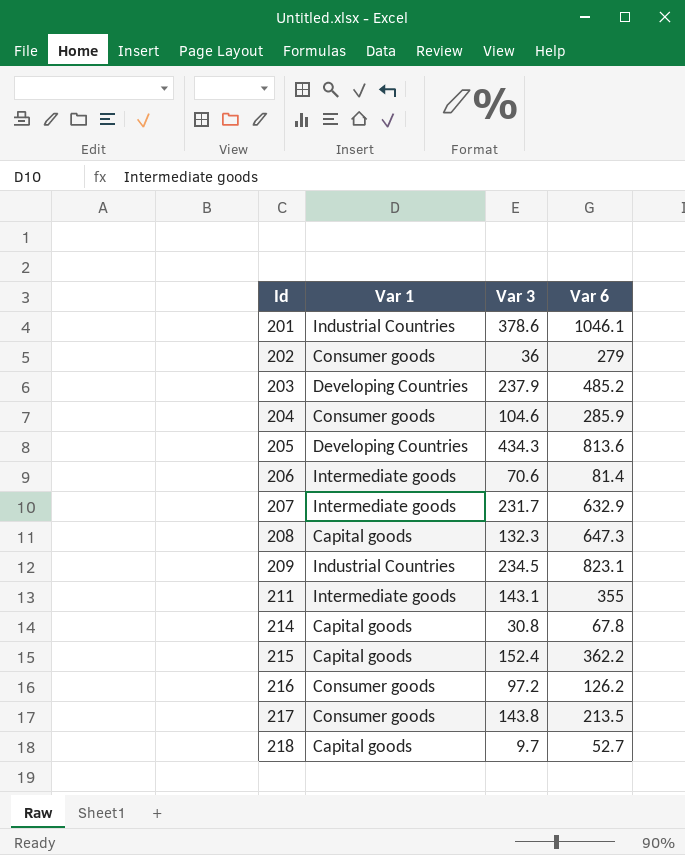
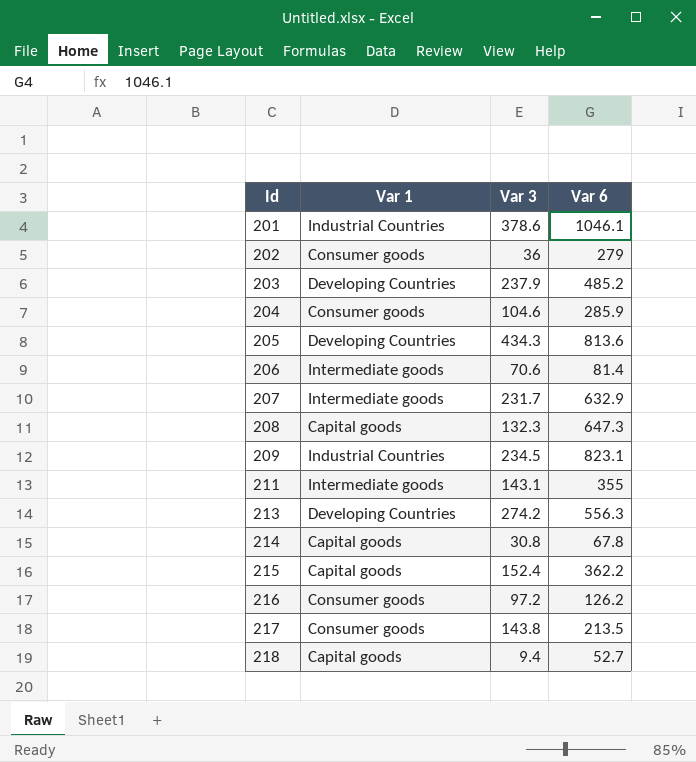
row 213: none -> Developing Countries | 274.2 | 556.3
218 | Var 3: 9.7 -> 9.4

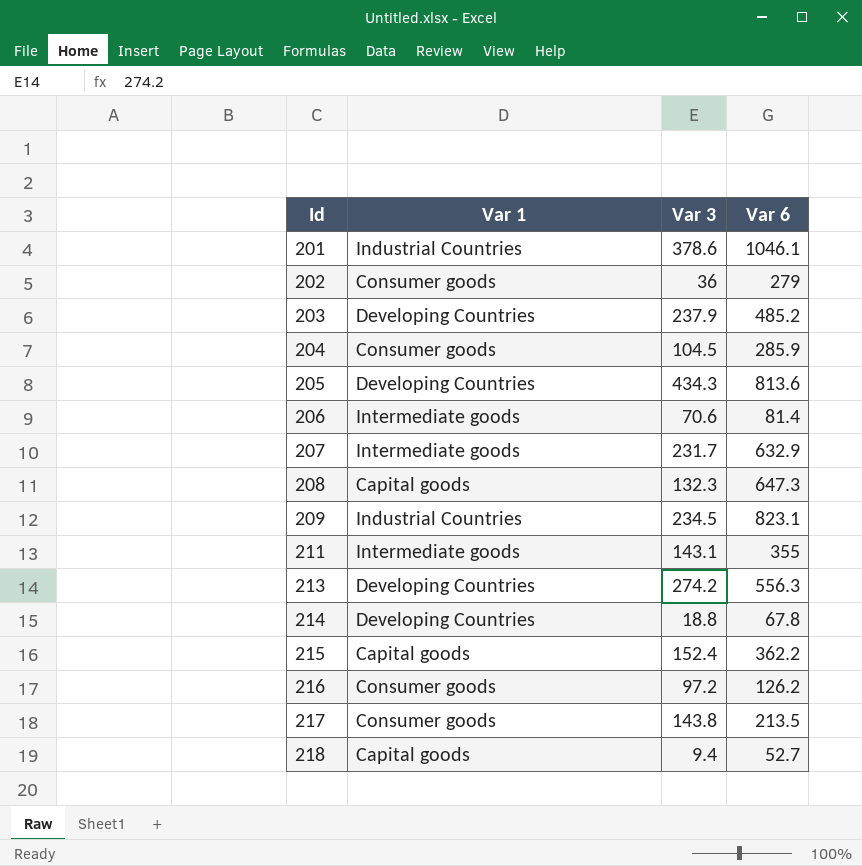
204 | Var 3: 104.6 -> 104.5
214 | Var 1: Capital goods -> Developing Countries
214 | Var 3: 30.8 -> 18.8

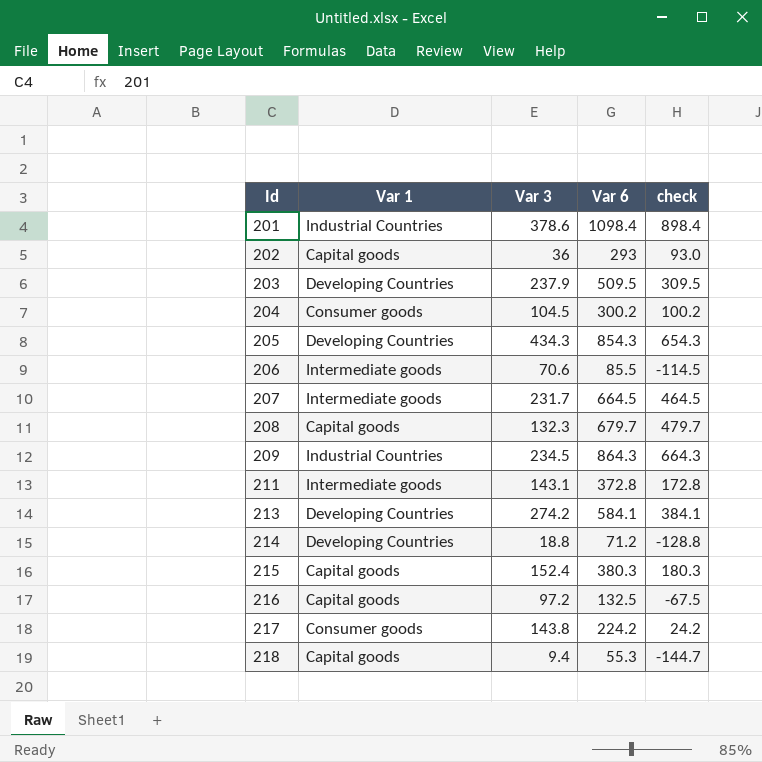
column check | formula: none -> [Var 6] - 200
201 | Var 6: 1046.1 -> 1098.4
202 | Var 1: Consumer goods -> Capital goods
202 | Var 6: 279 -> 293
203 | Var 6: 485.2 -> 509.5
204 | Var 6: 285.9 -> 300.2
205 | Var 6: 813.6 -> 854.3
206 | Var 6: 81.4 -> 85.5
207 | Var 6: 632.9 -> 664.5
208 | Var 6: 647.3 -> 679.7
209 | Var 6: 823.1 -> 864.3
211 | Var 6: 355 -> 372.8
213 | Var 6: 556.3 -> 584.1
214 | Var 6: 67.8 -> 71.2
215 | Var 6: 362.2 -> 380.3
216 | Var 1: Consumer goods -> Capital goods
216 | Var 6: 126.2 -> 132.5
217 | Var 6: 213.5 -> 224.2
218 | Var 6: 52.7 -> 55.3

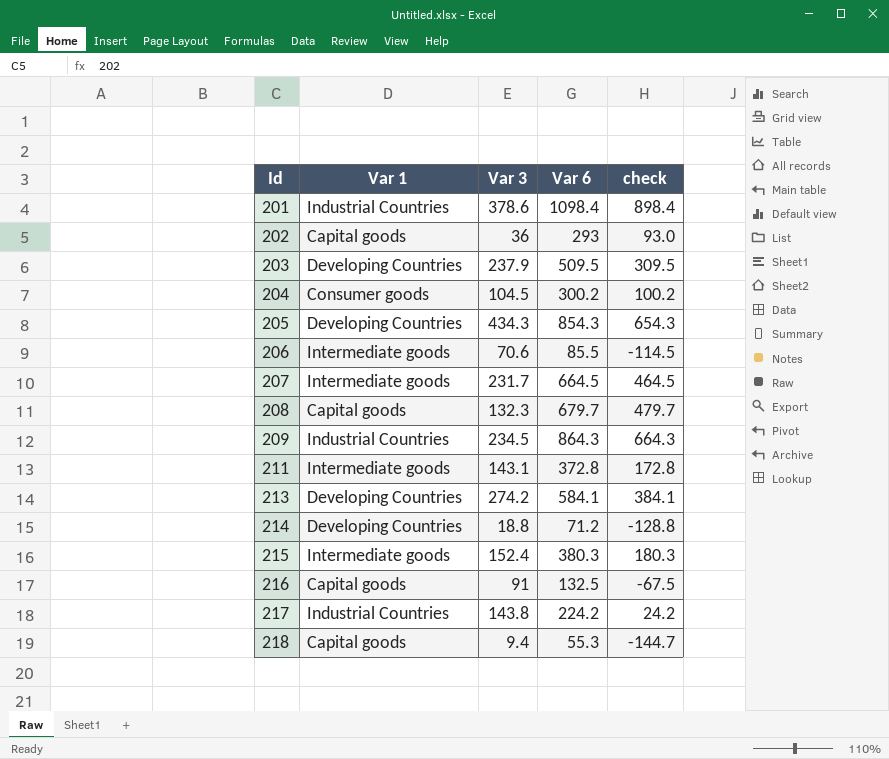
215 | Var 1: Capital goods -> Intermediate goods
216 | Var 3: 97.2 -> 91
217 | Var 1: Consumer goods -> Industrial Countries

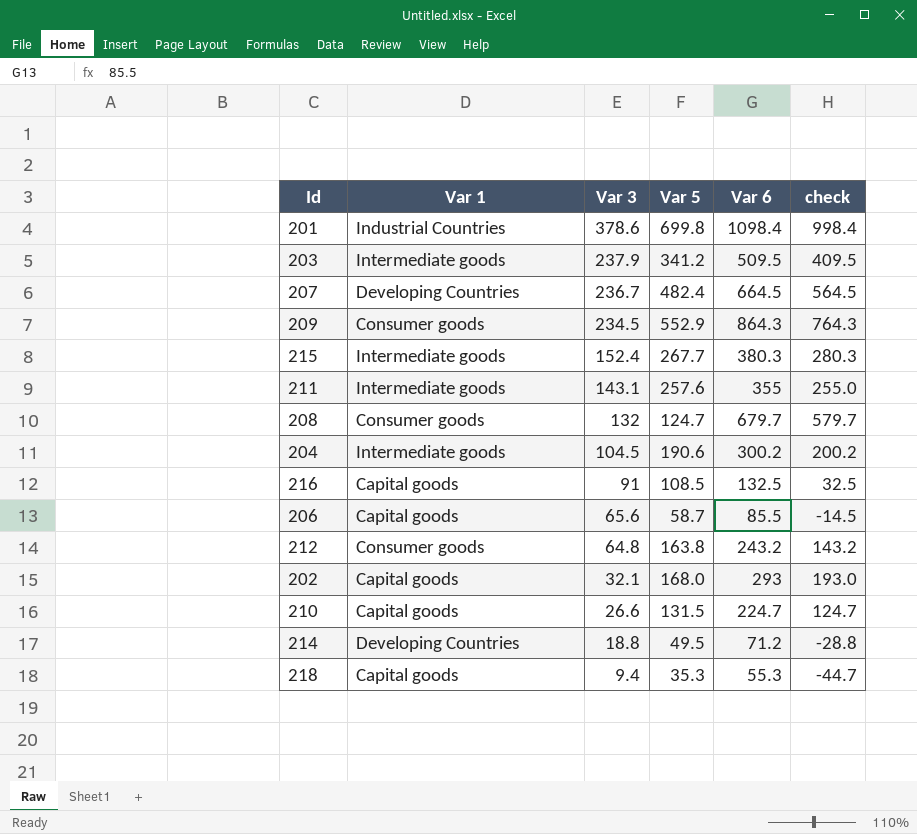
row order: Id ascending -> Var 3 descending
column Var 5 | position: none -> 4
column check | formula: [Var 6] - 200 -> [Var 6] - 100
row 205: Developing Countries | 434.3 | 854.3 | 654.3 -> none
row 213: Developing Countries | 274.2 | 584.1 | 384.1 -> none
row 217: Industrial Countries | 143.8 | 224.2 | 24.2 -> none
203 | Var 1: Developing Countries -> Intermediate goods
207 | Var 1: Intermediate goods -> Developing Countries
207 | Var 3: 231.7 -> 236.7
209 | Var 1: Industrial Countries -> Consumer goods
211 | Var 6: 372.8 -> 355
208 | Var 1: Capital goods -> Consumer goods
208 | Var 3: 132.3 -> 132
204 | Var 1: Consumer goods -> Intermediate goods
206 | Var 1: Intermediate goods -> Capital goods
206 | Var 3: 70.6 -> 65.6
row 212: none -> Consumer goods | 64.8 | 163.8 | 243.2 | 143.2
202 | Var 3: 36 -> 32.1
row 210: none -> Capital goods | 26.6 | 131.5 | 224.7 | 124.7

